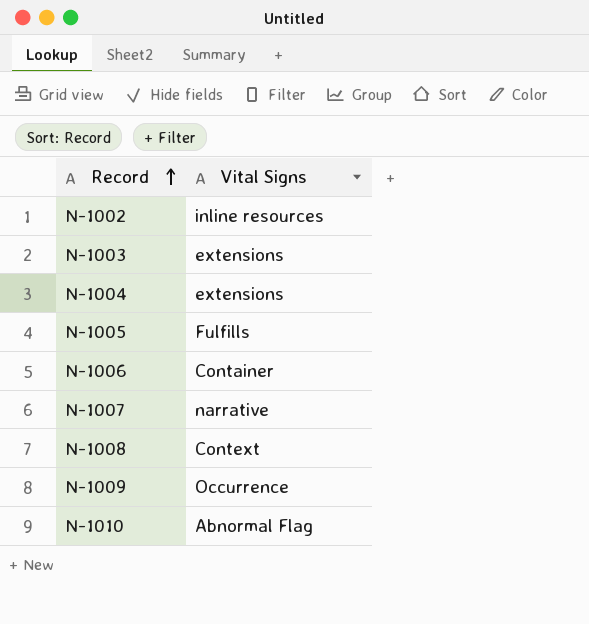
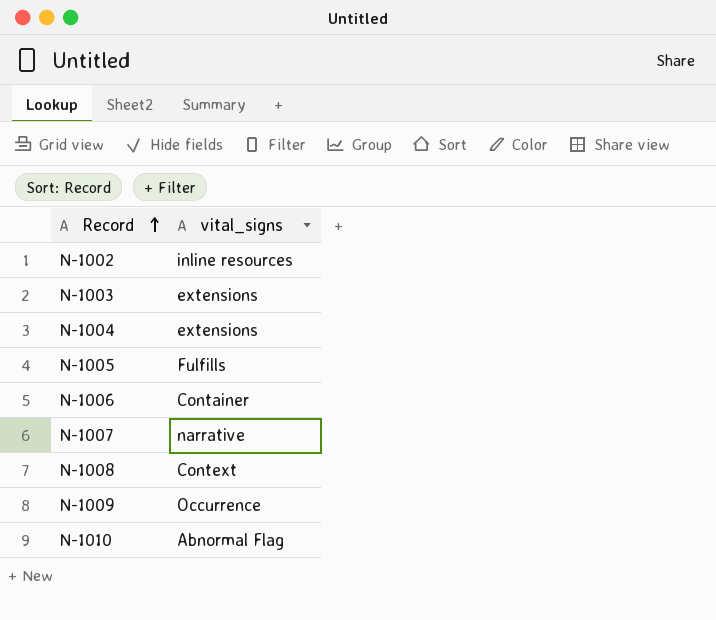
column name: Vital Signs -> vital_signs

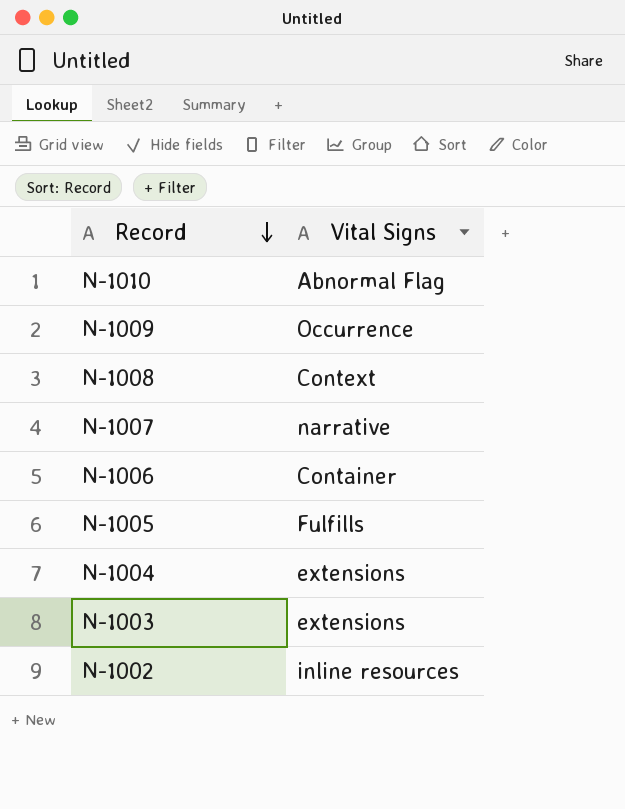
row order: Record ascending -> Record descending
column name: vital_signs -> Vital Signs

